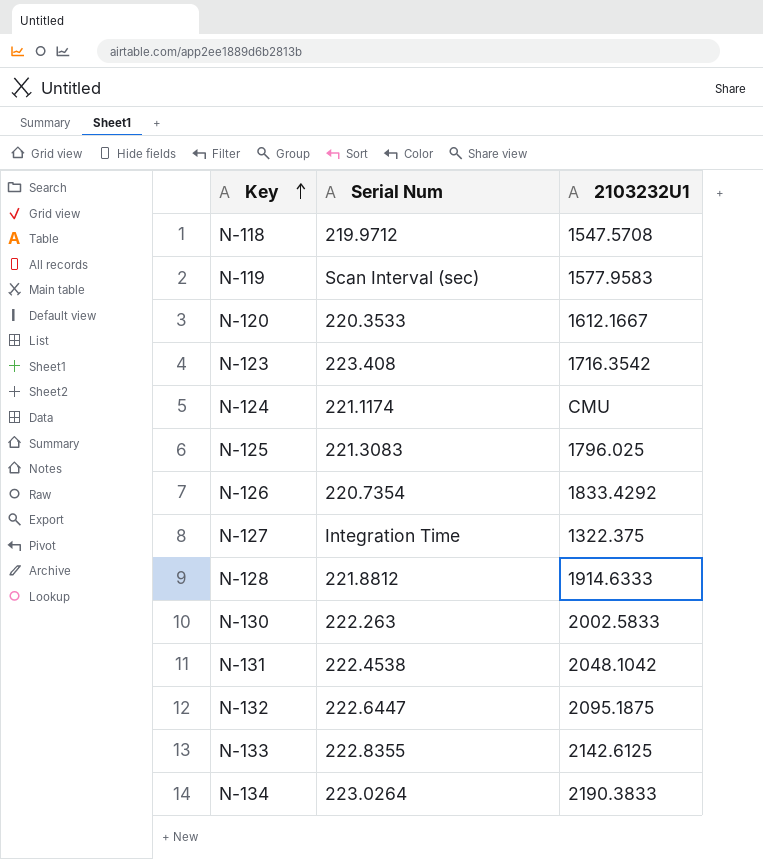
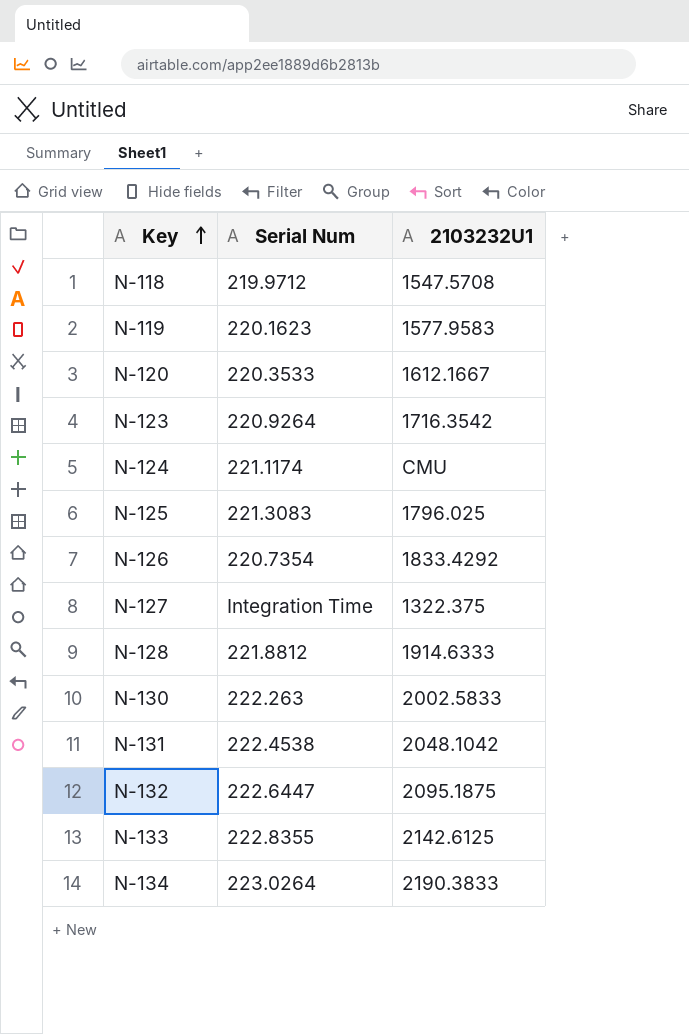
N-119 | Serial Num: Scan Interval (sec) -> 220.1623
N-123 | Serial Num: 223.408 -> 220.9264

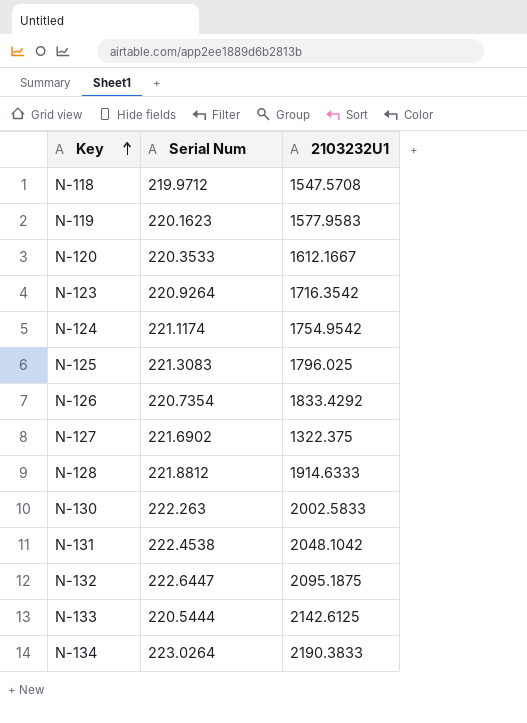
N-124 | 2103232U1: CMU -> 1754.9542
N-127 | Serial Num: Integration Time -> 221.6902
N-133 | Serial Num: 222.8355 -> 220.5444

